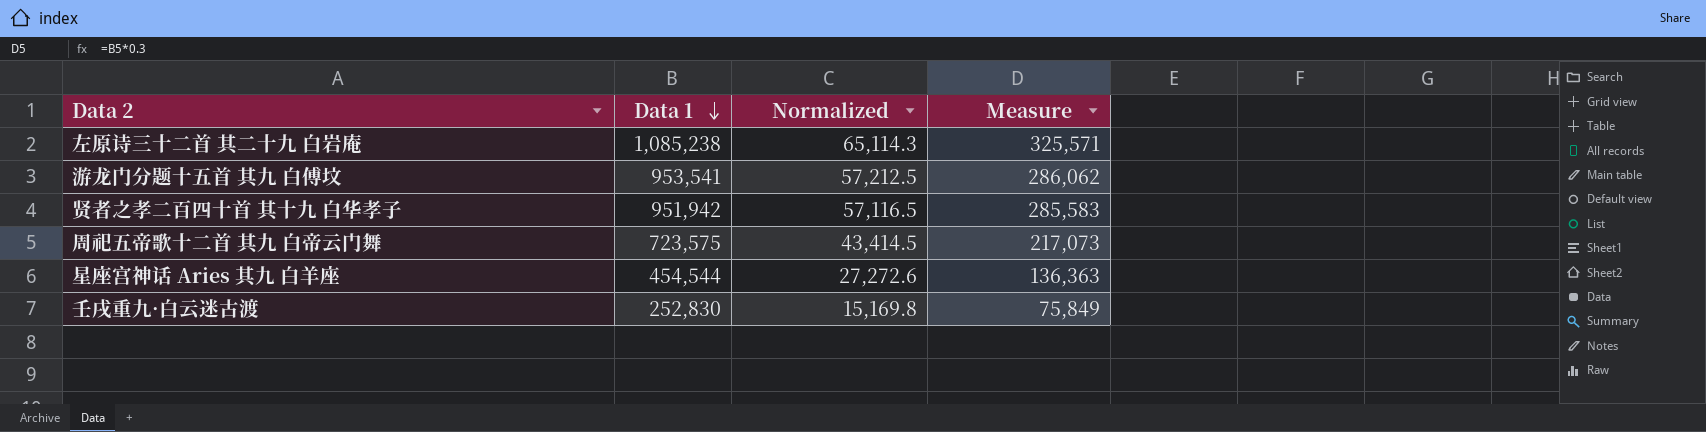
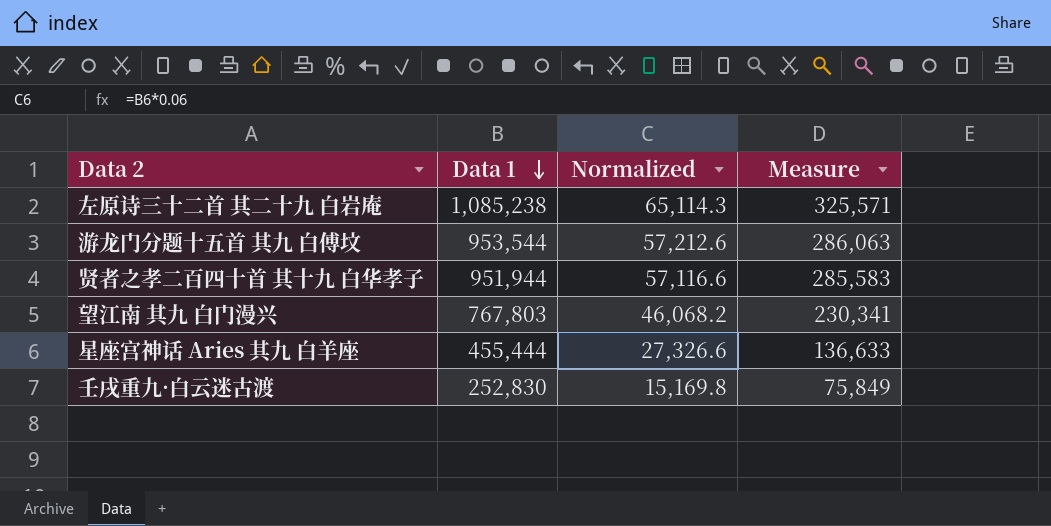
row 周祀五帝歌十二首 其九 白帝云门舞: 723,575 | 43,414.5 | 217,073 -> none
游龙门分题十五首 其九 白傅坟 | Data 1: 953,541 -> 953,544
游龙门分题十五首 其九 白傅坟 | Normalized: 57,212.5 -> 57,212.6
游龙门分题十五首 其九 白傅坟 | Measure: 286,062 -> 286,063
贤者之孝二百四十首 其十九 白华孝子 | Data 1: 951,942 -> 951,944
贤者之孝二百四十首 其十九 白华孝子 | Normalized: 57,116.5 -> 57,116.6
row 望江南 其九 白门漫兴: none -> 767,803 | 46,068.2 | 230,341
星座宫神话 Aries 其九 白羊座 | Data 1: 454,544 -> 455,444
星座宫神话 Aries 其九 白羊座 | Normalized: 27,272.6 -> 27,326.6
星座宫神话 Aries 其九 白羊座 | Measure: 136,363 -> 136,633

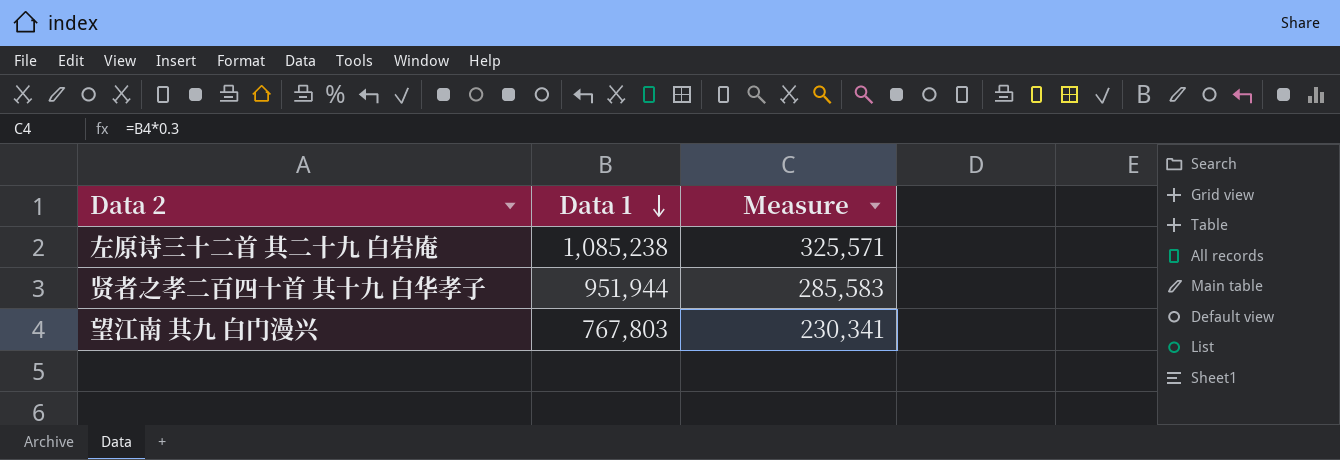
column Normalized | formula: [Data 1] * 0.06 -> none
row 游龙门分题十五首 其九 白傅坟: 953,544 | 57,212.6 | 286,063 -> none
row 星座宫神话 Aries 其九 白羊座: 455,444 | 27,326.6 | 136,633 -> none
row 壬戌重九·白云迷古渡: 252,830 | 15,169.8 | 75,849 -> none

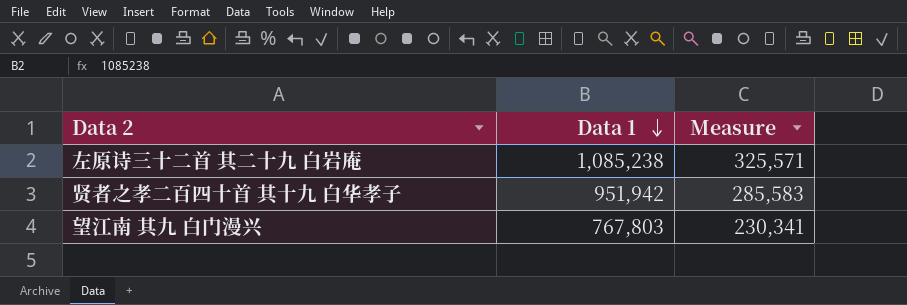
贤者之孝二百四十首 其十九 白华孝子 | Data 1: 951,944 -> 951,942

